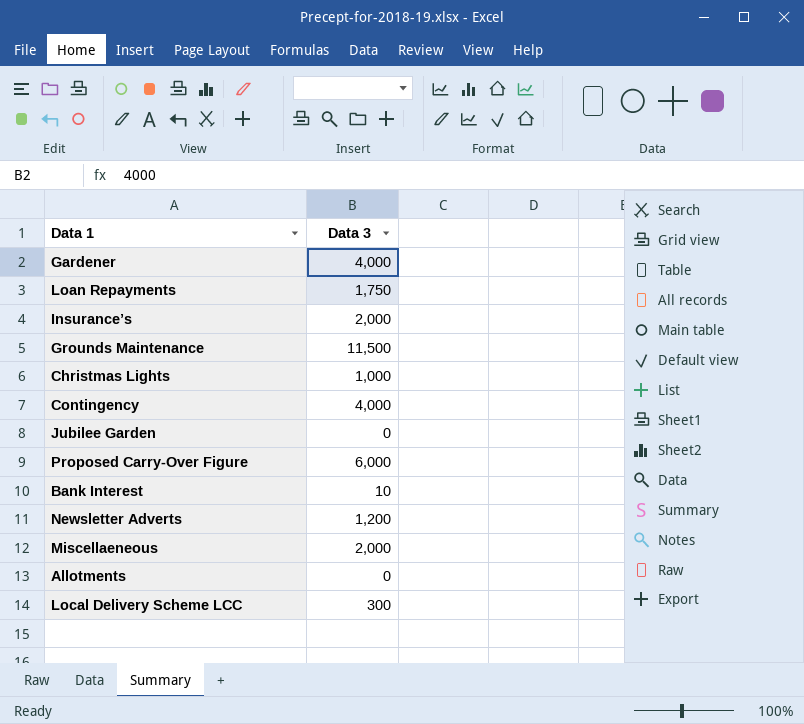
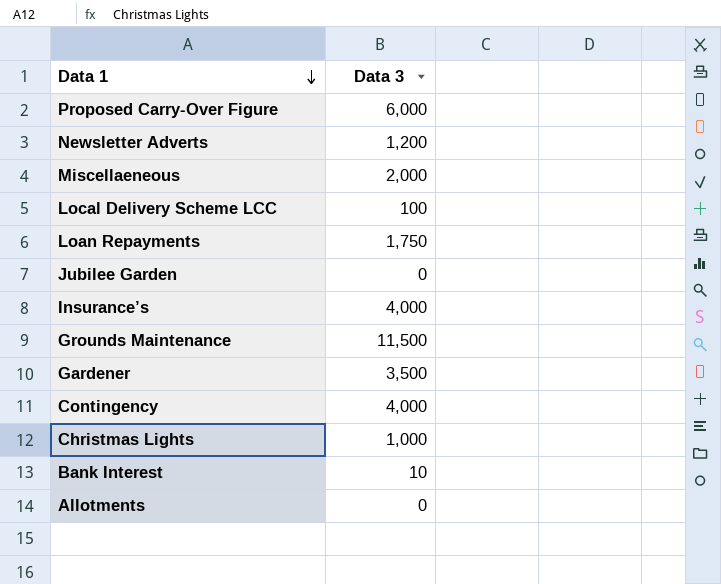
row order: none -> Data 1 descending
Local Delivery Scheme LCC | Data 3: 300 -> 100
Insurance’s | Data 3: 2,000 -> 4,000
Gardener | Data 3: 4,000 -> 3,500

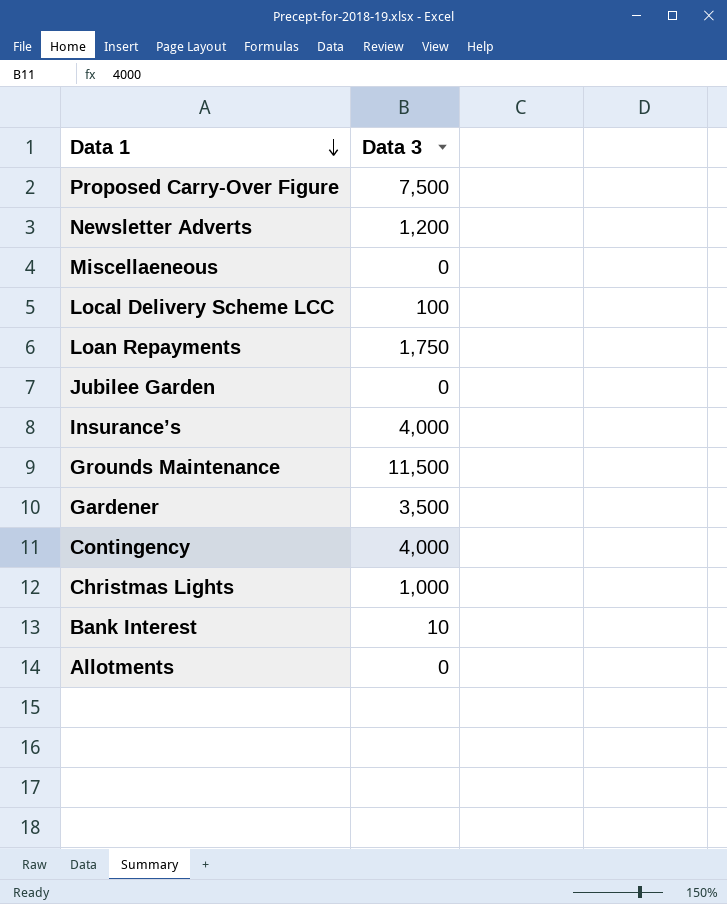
Proposed Carry-Over Figure | Data 3: 6,000 -> 7,500
Miscellaeneous | Data 3: 2,000 -> 0

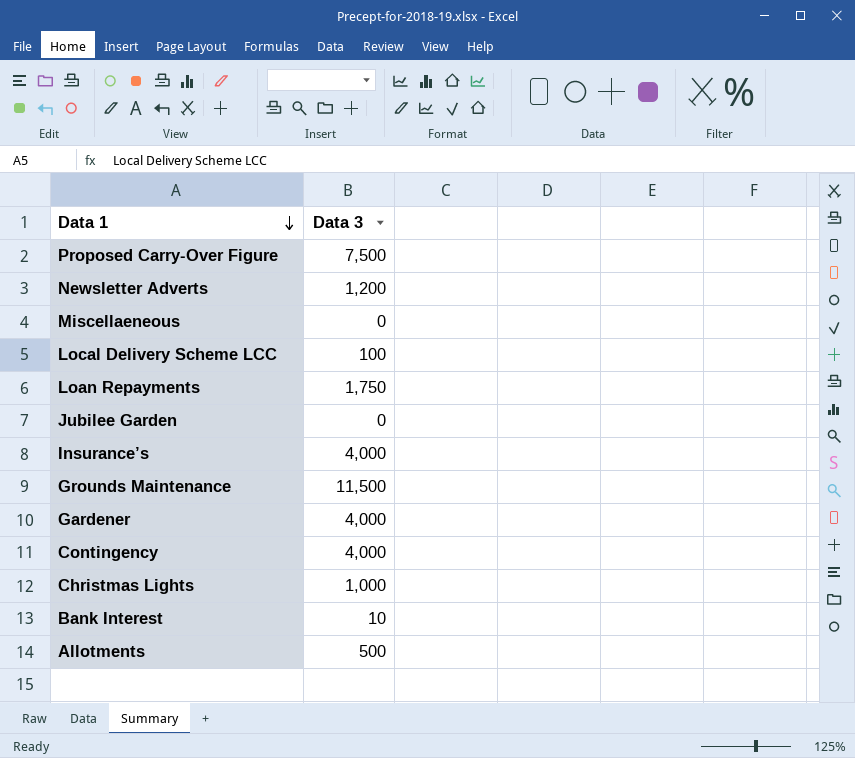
Gardener | Data 3: 3,500 -> 4,000
Allotments | Data 3: 0 -> 500

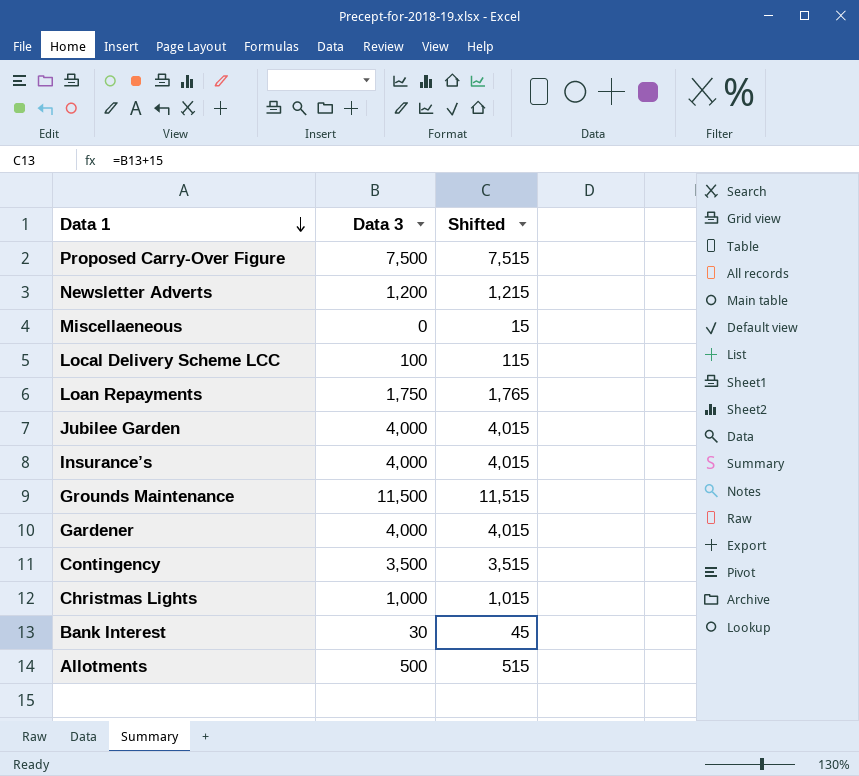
column Shifted | formula: none -> [Data 3] + 15
Jubilee Garden | Data 3: 0 -> 4,000
Contingency | Data 3: 4,000 -> 3,500
Bank Interest | Data 3: 10 -> 30

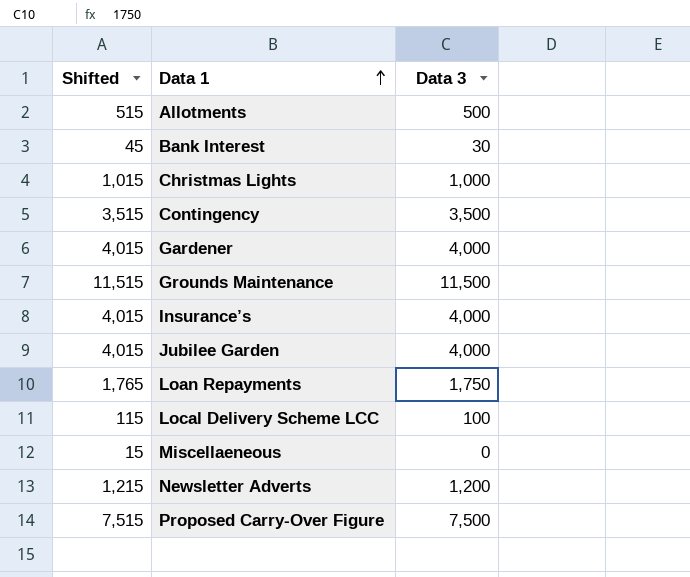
row order: Data 1 descending -> Data 1 ascending
column Shifted | position: 3 -> 1

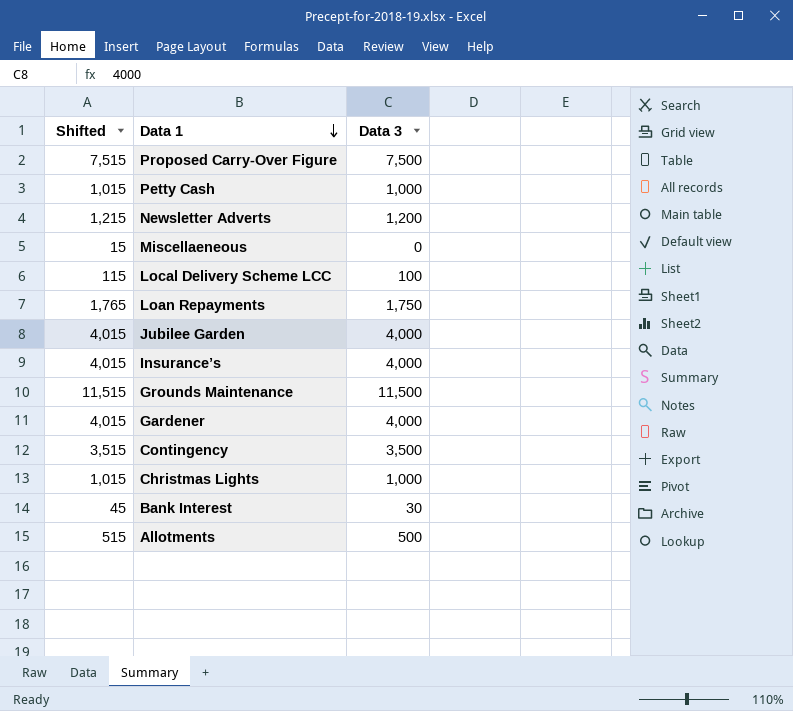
row order: Data 1 ascending -> Data 1 descending
row Petty Cash: none -> 1,015 | 1,000

